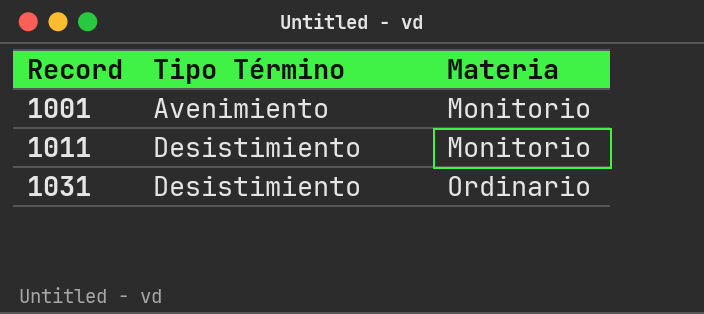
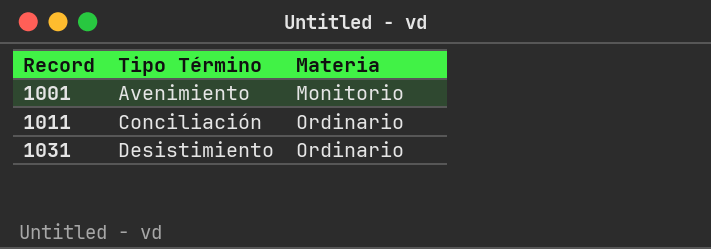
1011 | Tipo Término: Desistimiento -> Conciliación
1011 | Materia: Monitorio -> Ordinario

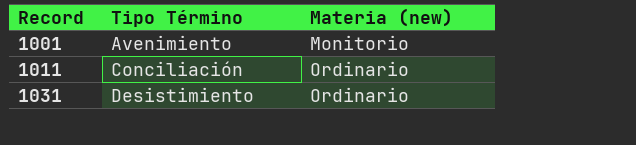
column name: Materia -> Materia (new)

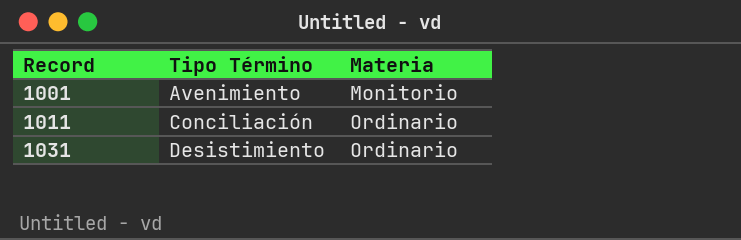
column name: Materia (new) -> Materia

